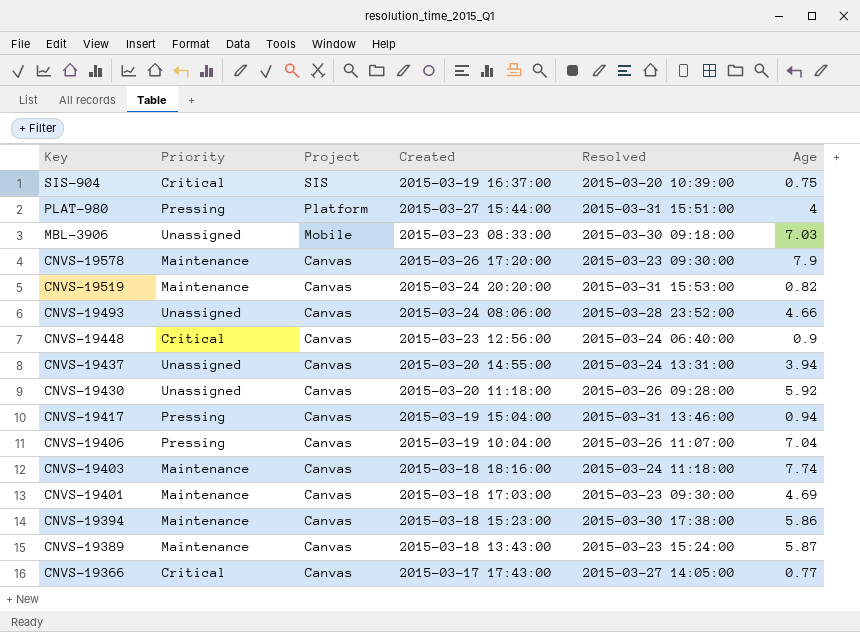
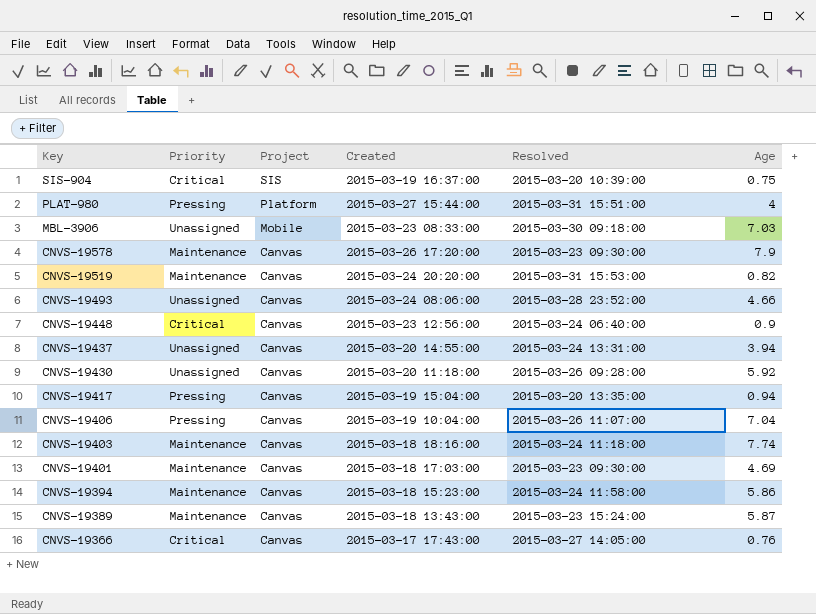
CNVS-19417 | Resolved: 2015-03-31 13:46:00 -> 2015-03-20 13:35:00
CNVS-19394 | Resolved: 2015-03-30 17:38:00 -> 2015-03-24 11:58:00
CNVS-19366 | Age: 0.77 -> 0.76

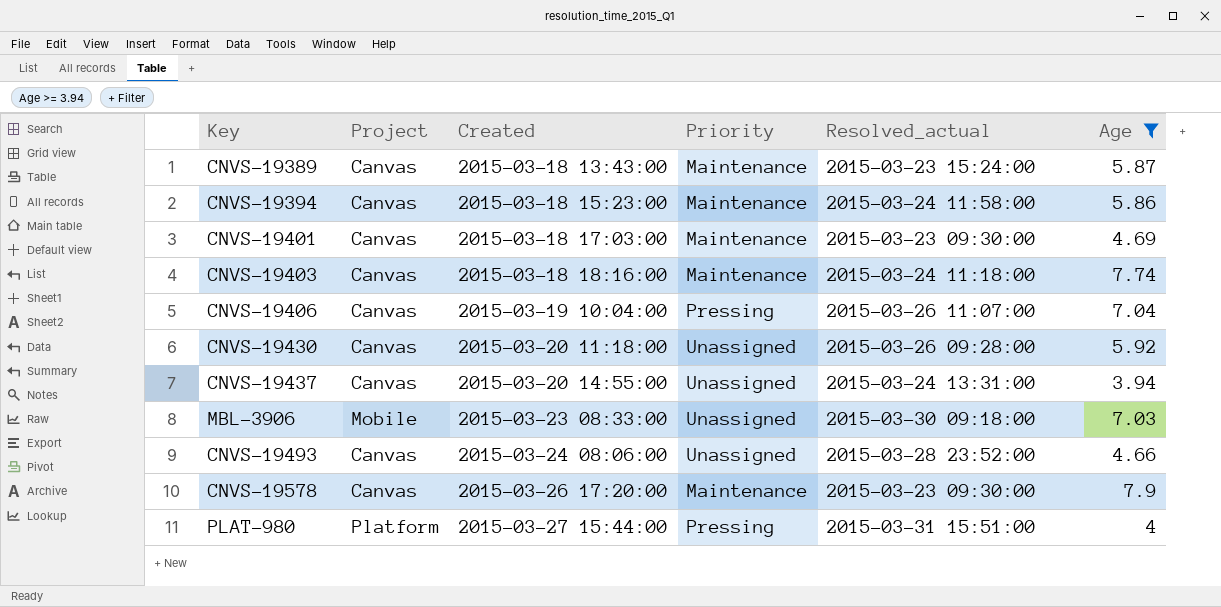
filter: none -> Age >= 3.94
row order: Key descending -> Created ascending
column Priority | position: 2 -> 4
column name: Resolved -> Resolved_actual

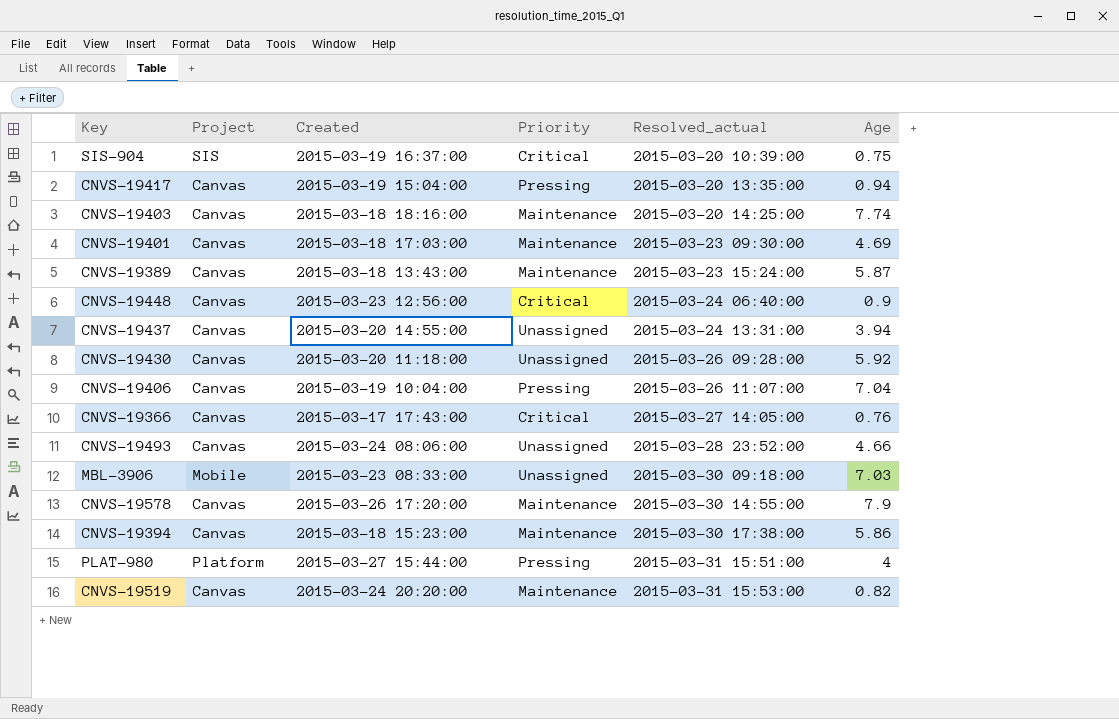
filter: Age >= 3.94 -> none
row order: Created ascending -> Resolved_actual ascending
CNVS-19403 | Resolved_actual: 2015-03-24 11:18:00 -> 2015-03-20 14:25:00
CNVS-19578 | Resolved_actual: 2015-03-23 09:30:00 -> 2015-03-30 14:55:00
CNVS-19394 | Resolved_actual: 2015-03-24 11:58:00 -> 2015-03-30 17:38:00

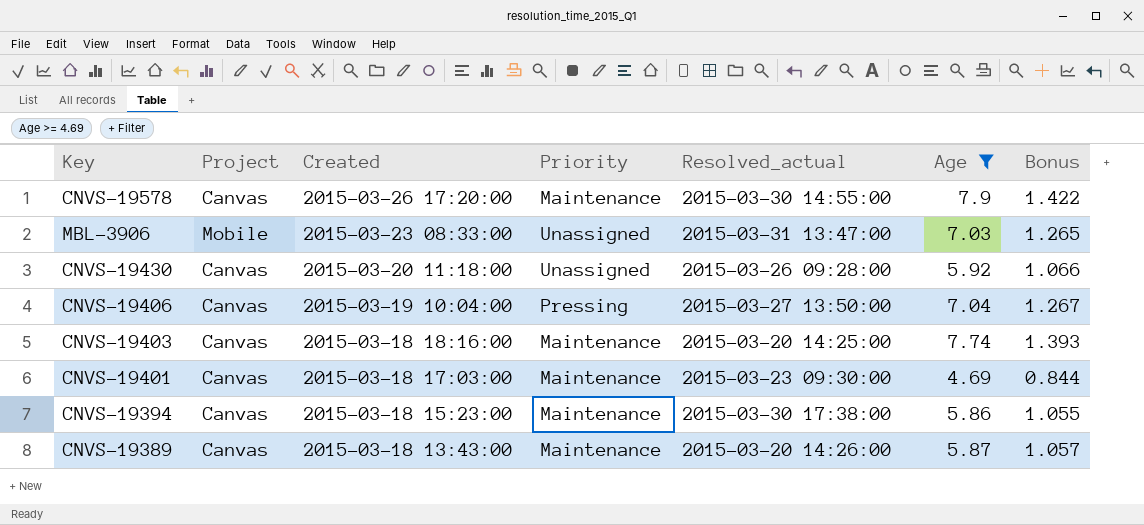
filter: none -> Age >= 4.69
row order: Resolved_actual ascending -> Created descending
column Bonus | formula: none -> [Age] * 0.18
MBL-3906 | Resolved_actual: 2015-03-30 09:18:00 -> 2015-03-31 13:47:00
CNVS-19406 | Resolved_actual: 2015-03-26 11:07:00 -> 2015-03-27 13:50:00
CNVS-19389 | Resolved_actual: 2015-03-23 15:24:00 -> 2015-03-20 14:26:00

